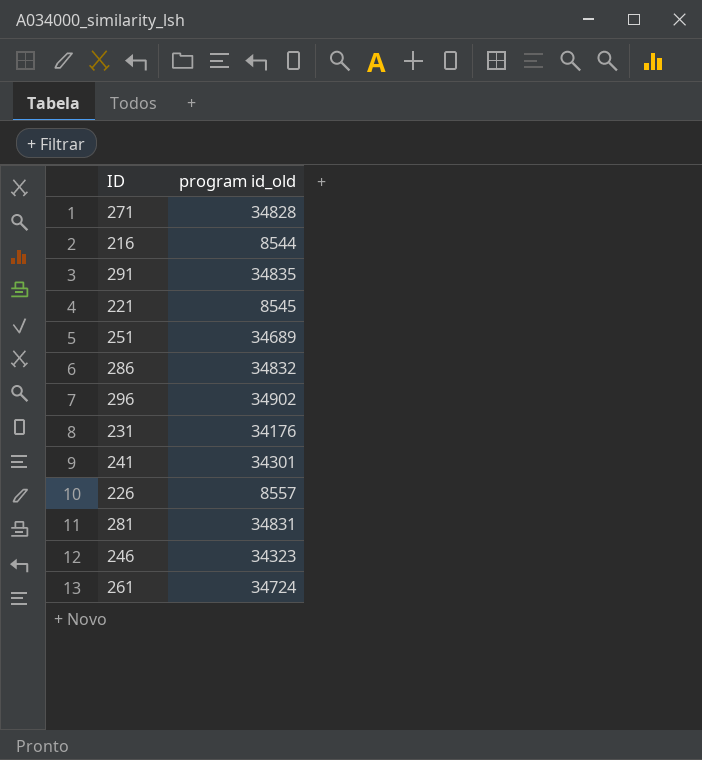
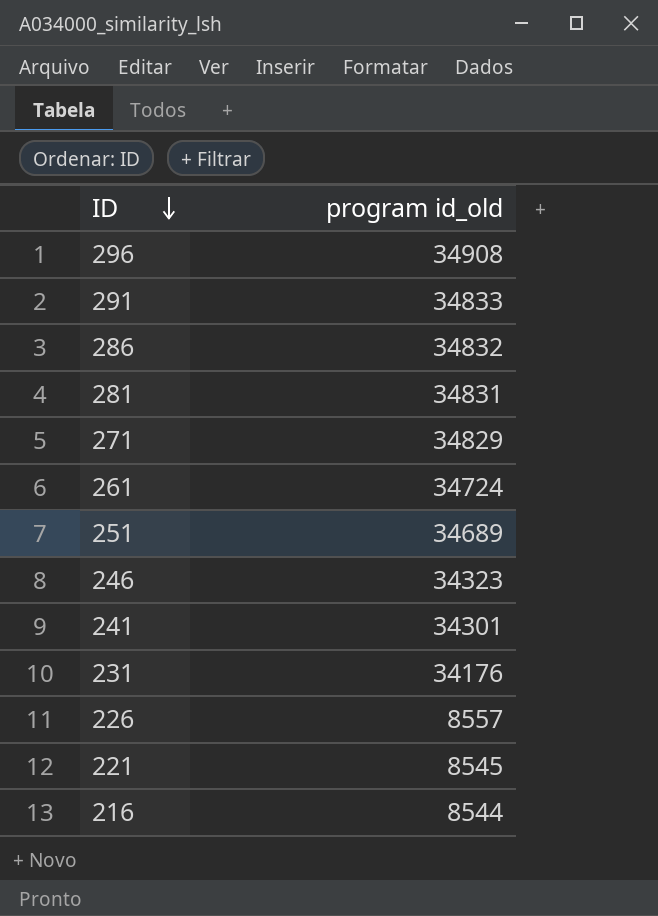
row order: none -> ID descending
296 | program id_old: 34902 -> 34908
291 | program id_old: 34835 -> 34833
271 | program id_old: 34828 -> 34829

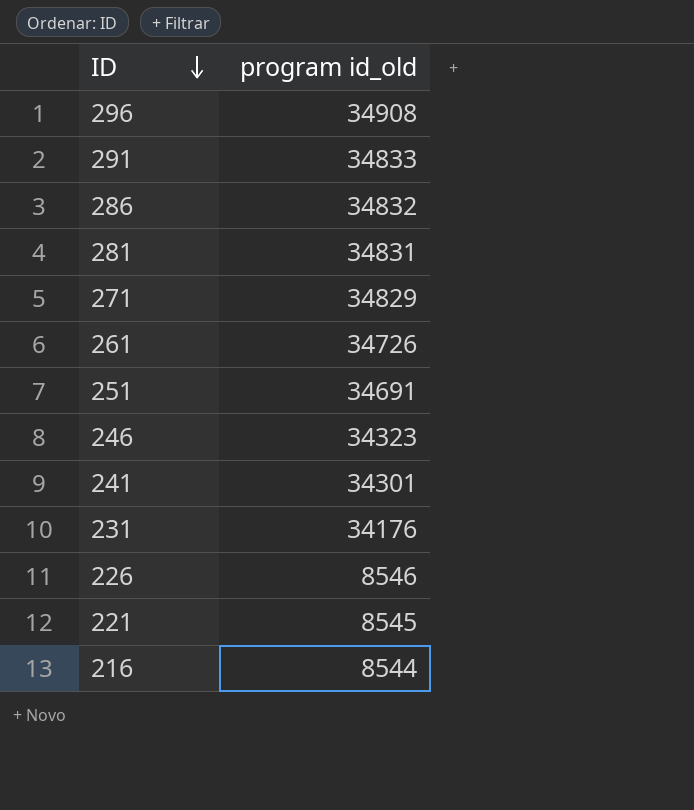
261 | program id_old: 34724 -> 34726
251 | program id_old: 34689 -> 34691
226 | program id_old: 8557 -> 8546

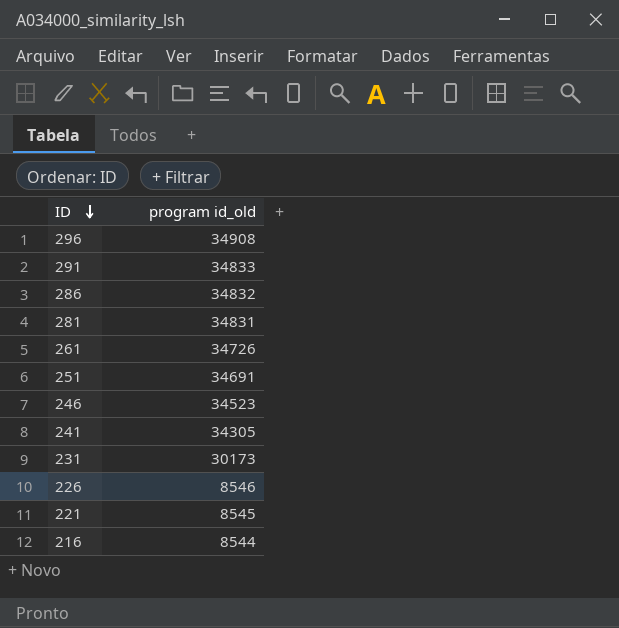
row 271: 34829 -> none
246 | program id_old: 34323 -> 34523
241 | program id_old: 34301 -> 34305
231 | program id_old: 34176 -> 30173

